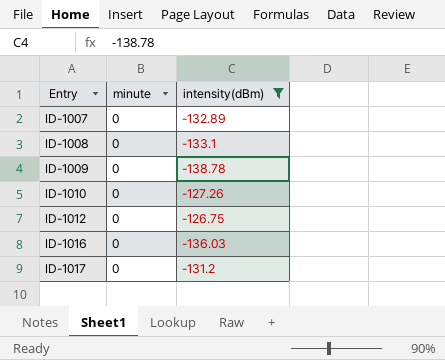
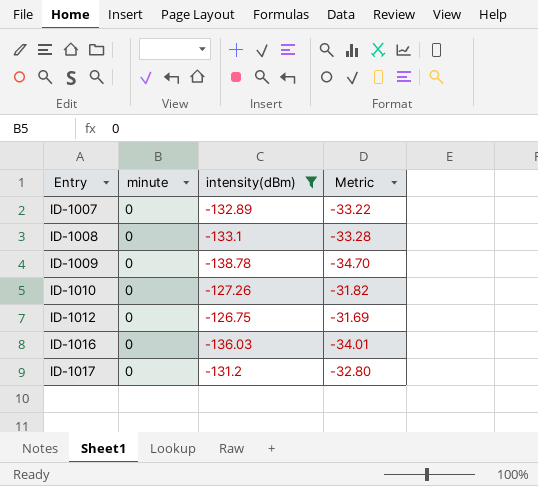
column Metric | formula: none -> [intensity(dBm)] * 0.25

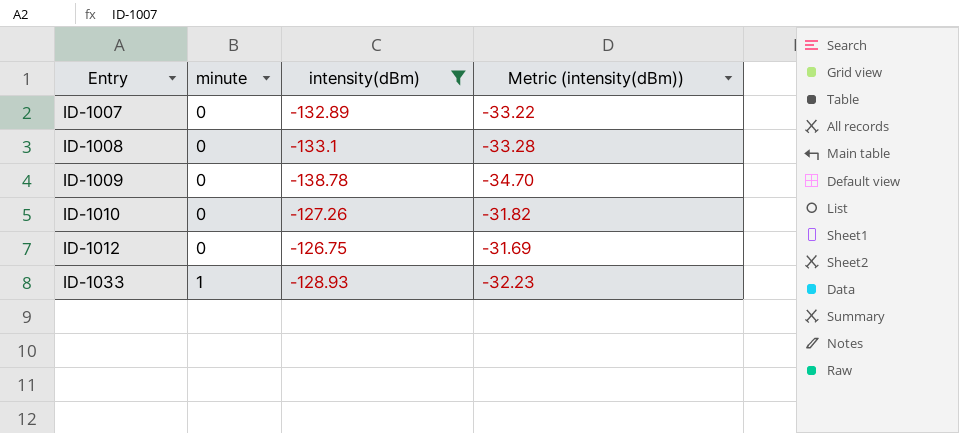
column name: Metric -> Metric (intensity(dBm))
row ID-1016: 0 | -136.03 | -34.01 -> none
row ID-1017: 0 | -131.2 | -32.80 -> none
row ID-1033: none -> 1 | -128.93 | -32.23

